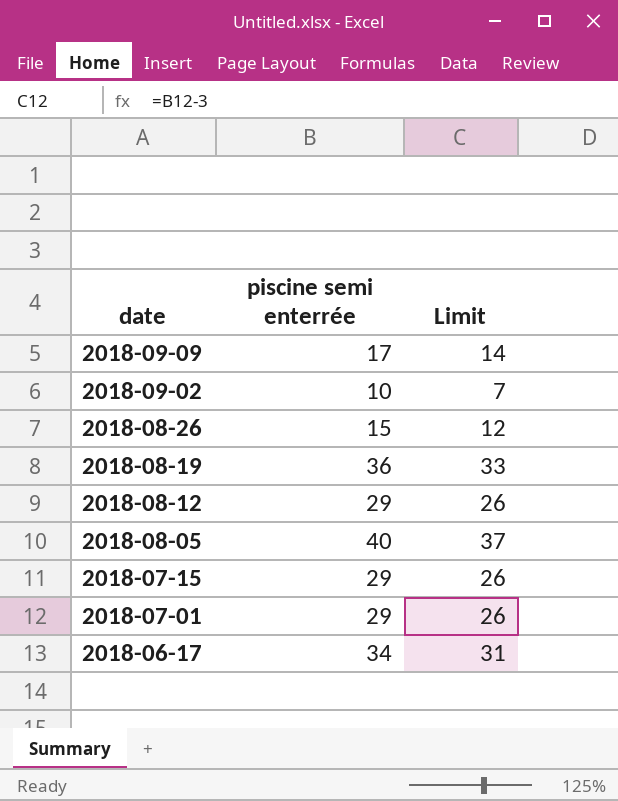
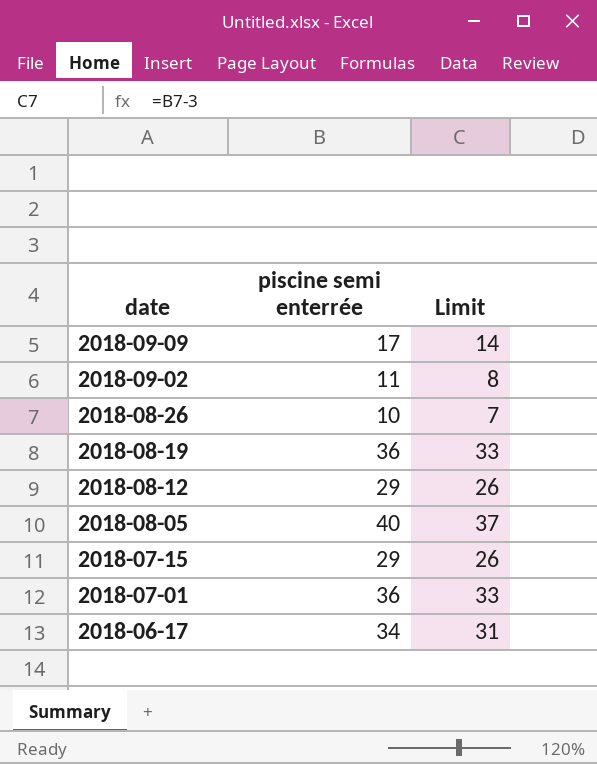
2018-09-02 | piscine semi enterrée: 10 -> 11
2018-09-02 | Limit: 7 -> 8
2018-08-26 | piscine semi enterrée: 15 -> 10
2018-08-26 | Limit: 12 -> 7
2018-07-01 | piscine semi enterrée: 29 -> 36
2018-07-01 | Limit: 26 -> 33

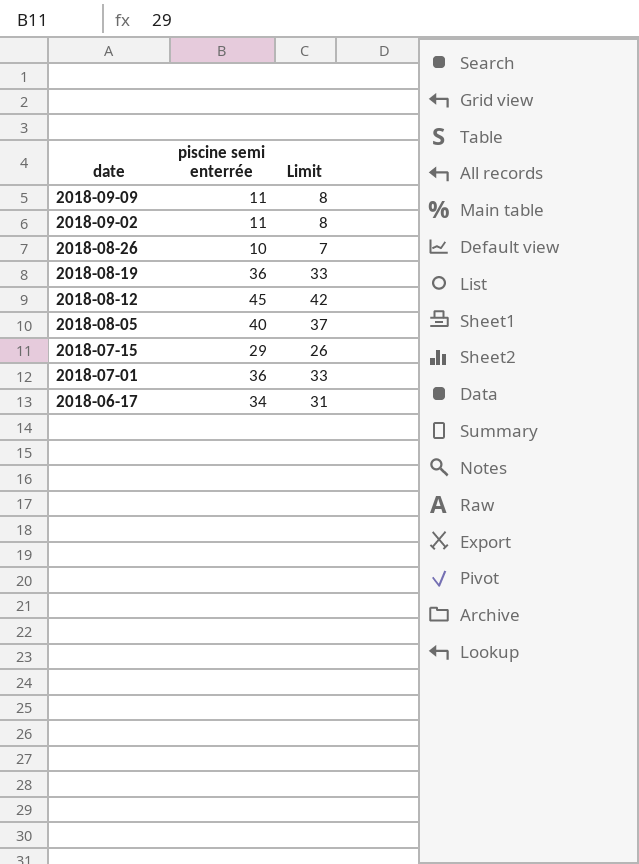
2018-09-09 | piscine semi enterrée: 17 -> 11
2018-09-09 | Limit: 14 -> 8
2018-08-12 | piscine semi enterrée: 29 -> 45
2018-08-12 | Limit: 26 -> 42

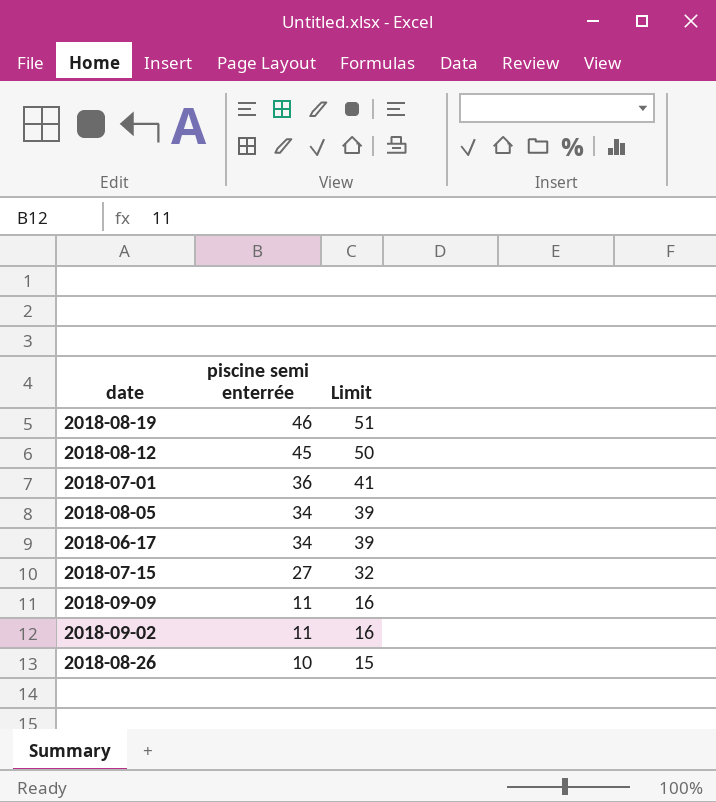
row order: date descending -> piscine semi enterrée descending
column Limit | formula: [piscine semi enterrée] - 3 -> [piscine semi enterrée] + 5
2018-08-19 | piscine semi enterrée: 36 -> 46
2018-08-05 | piscine semi enterrée: 40 -> 34
2018-07-15 | piscine semi enterrée: 29 -> 27

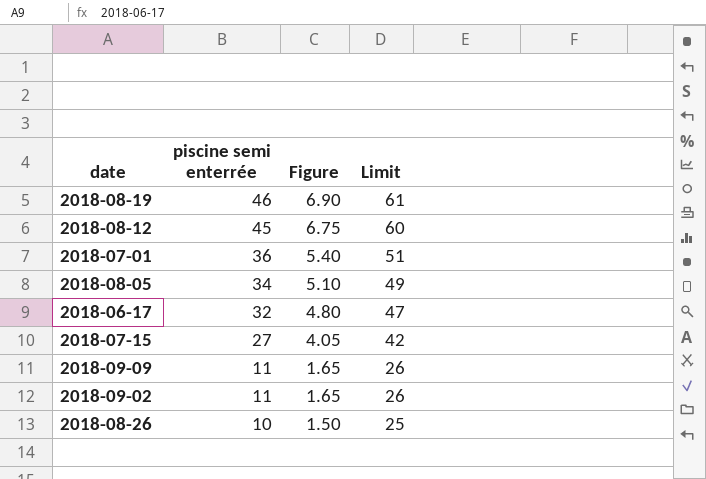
column Figure | formula: none -> [piscine semi enterrée] * 0.15
column Limit | formula: [piscine semi enterrée] + 5 -> [piscine semi enterrée] + 15
2018-06-17 | piscine semi enterrée: 34 -> 32

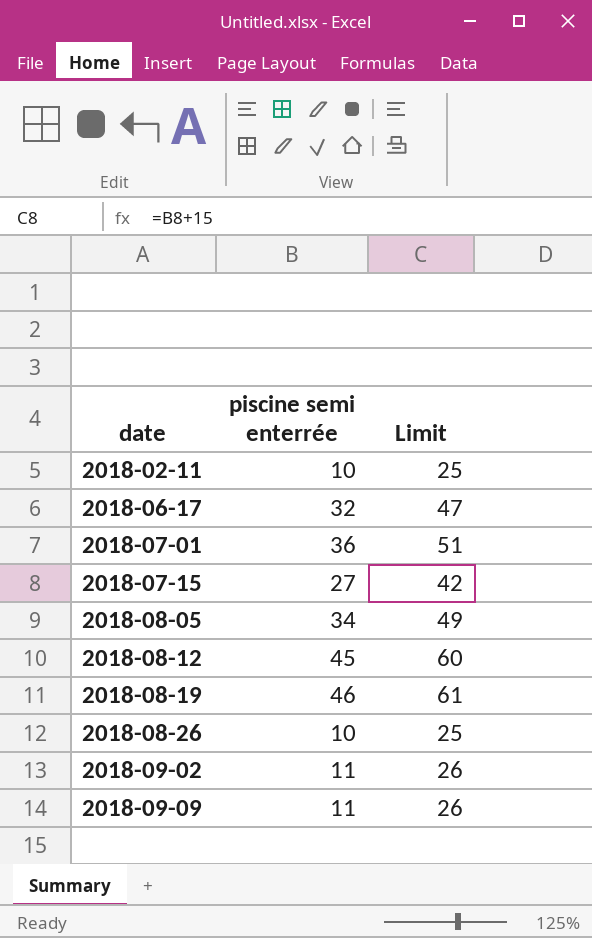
row order: piscine semi enterrée descending -> date ascending
column Figure | formula: [piscine semi enterrée] * 0.15 -> none
row 2018-02-11: none -> 10 | 25

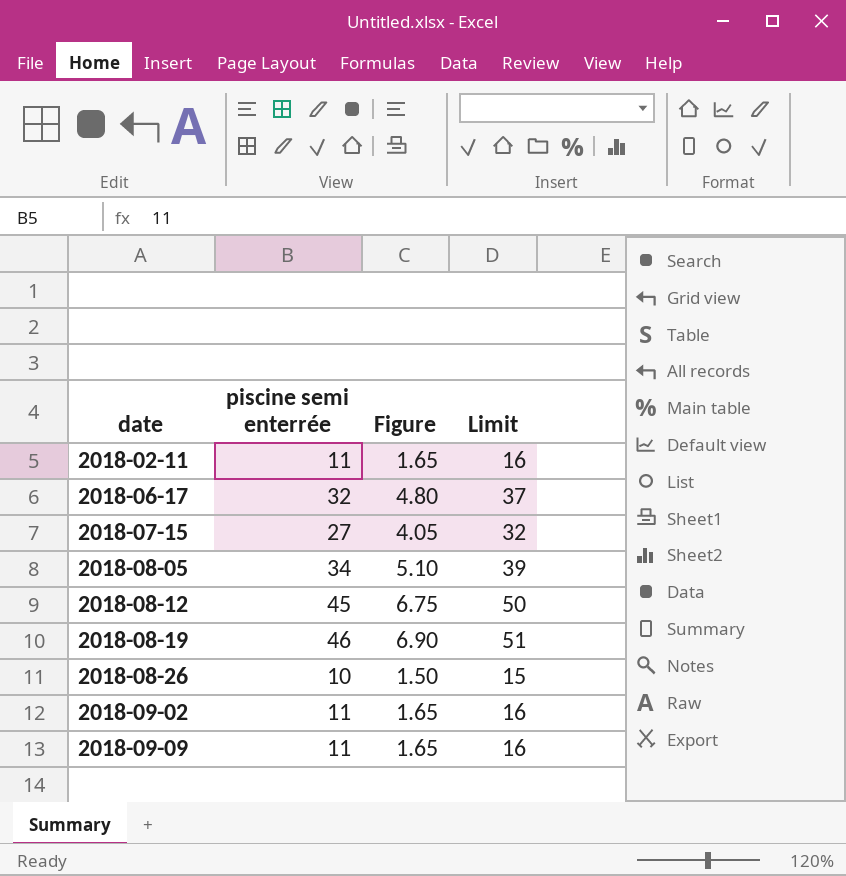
column Figure | formula: none -> [piscine semi enterrée] * 0.15
column Limit | formula: [piscine semi enterrée] + 15 -> [piscine semi enterrée] + 5
row 2018-07-01: 36 | 51 -> none
2018-02-11 | piscine semi enterrée: 10 -> 11

